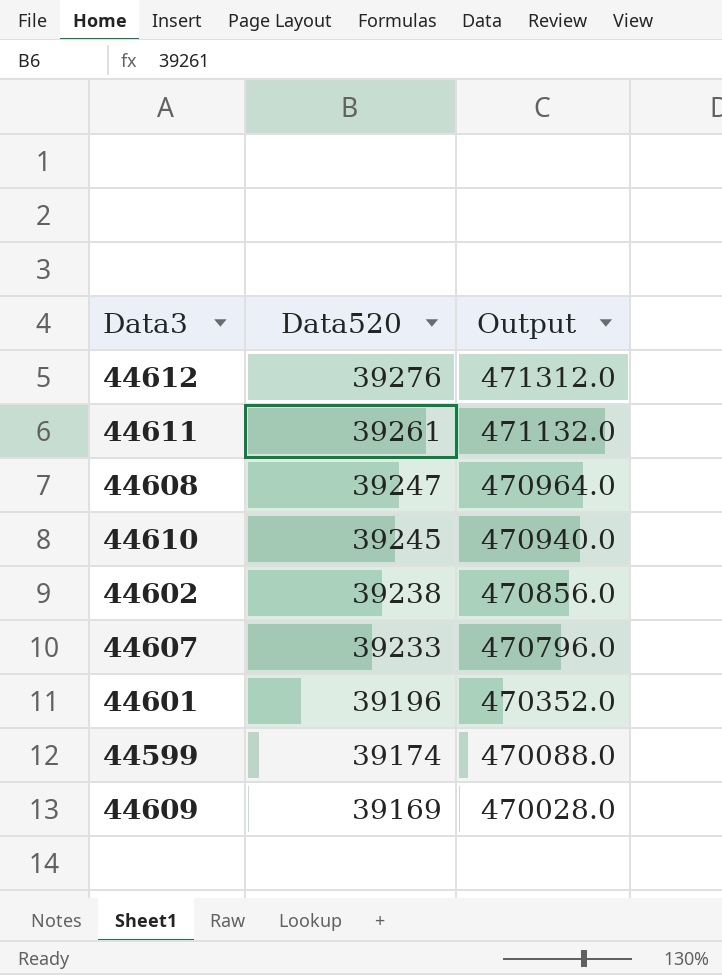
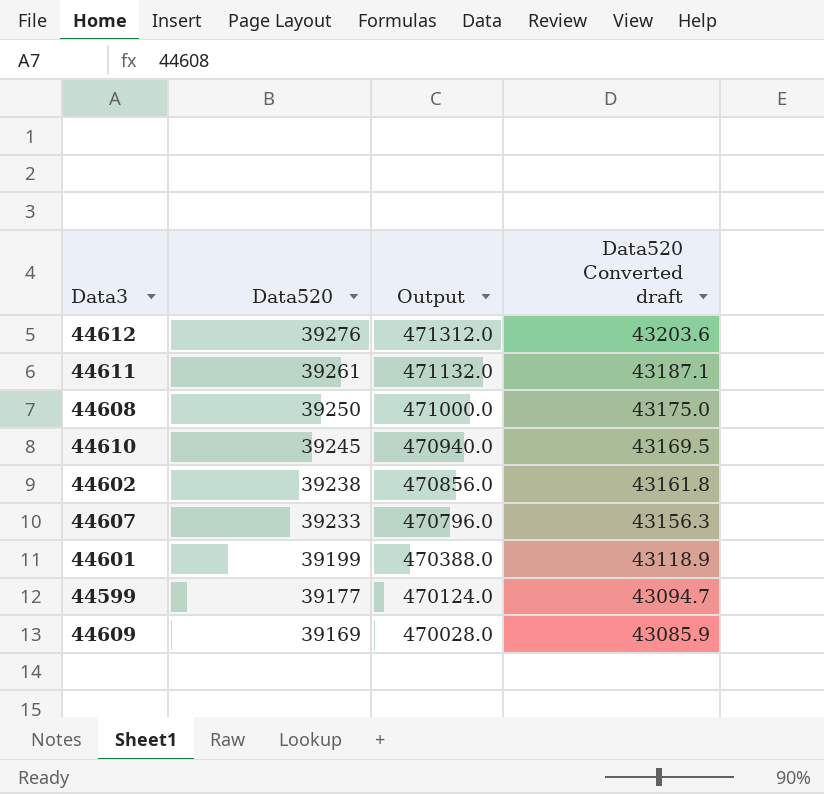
column Data520 Converted draft | formula: none -> [Data520] * 1.1
44608 | Data520: 39247 -> 39250
44608 | Output: 470964.0 -> 471000.0
44601 | Data520: 39196 -> 39199
44601 | Output: 470352.0 -> 470388.0
44599 | Data520: 39174 -> 39177
44599 | Output: 470088.0 -> 470124.0

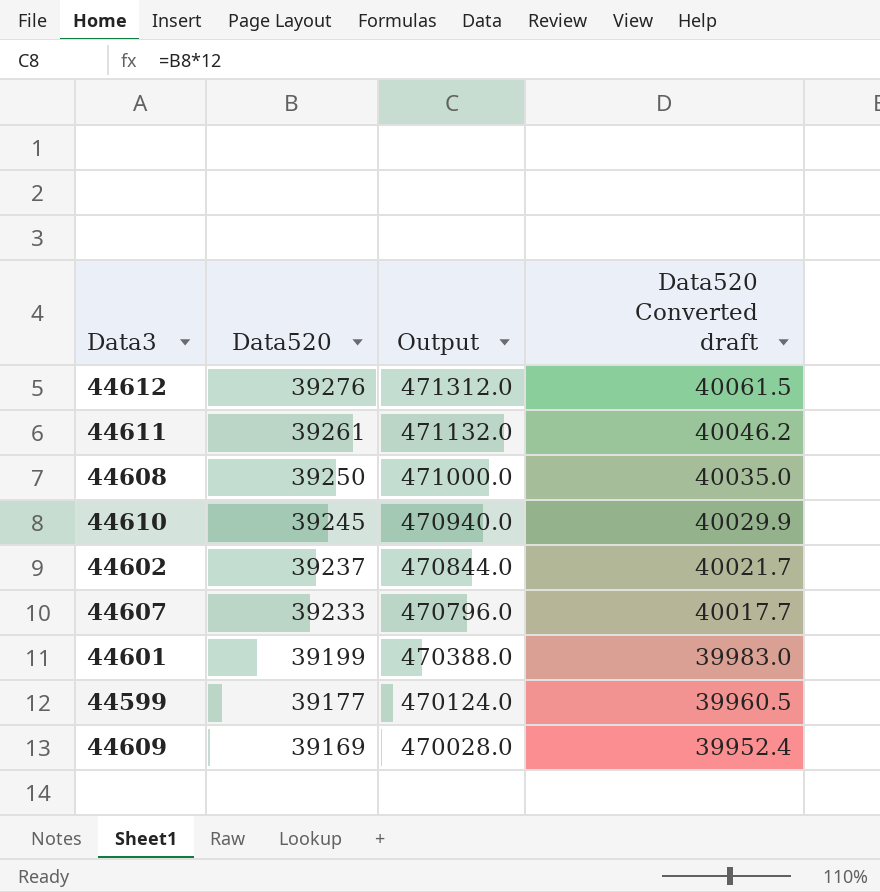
column Data520 Converted draft | formula: [Data520] * 1.1 -> [Data520] * 1.02
44602 | Data520: 39238 -> 39237
44602 | Output: 470856.0 -> 470844.0

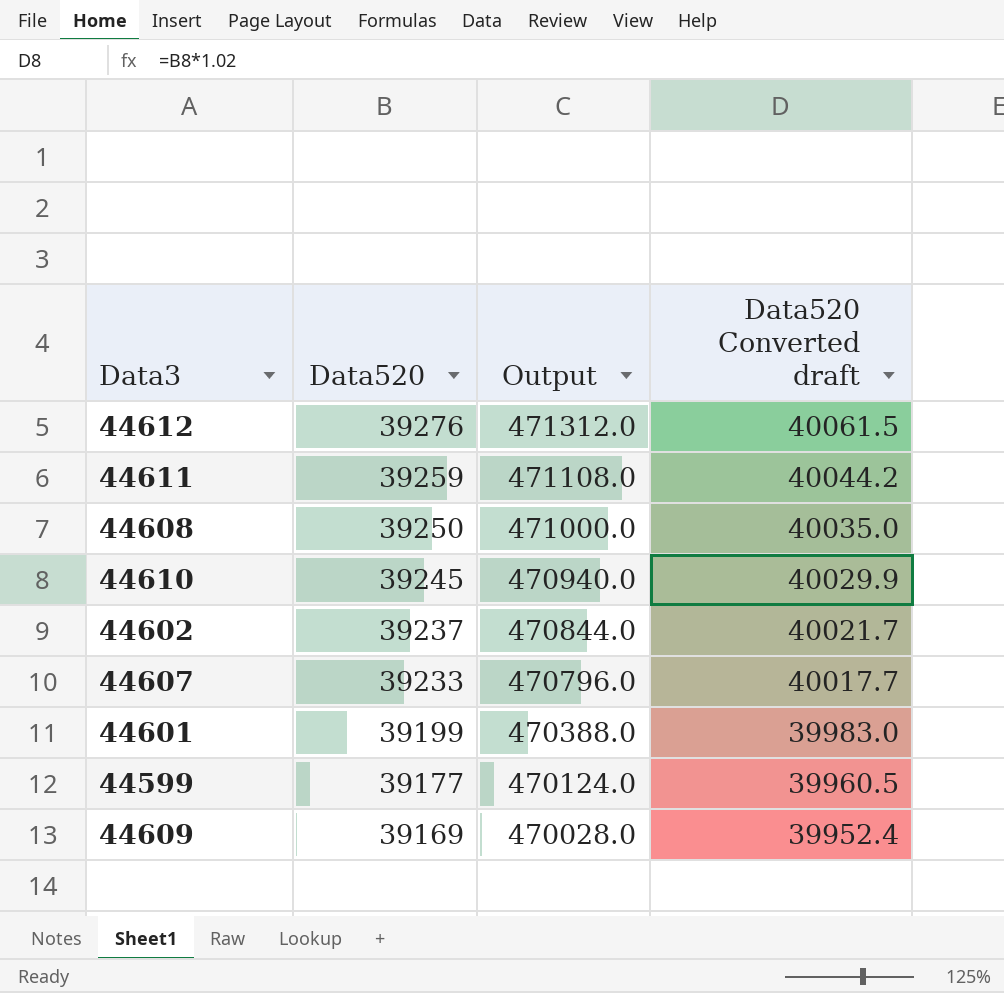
44611 | Data520: 39261 -> 39259
44611 | Output: 471132.0 -> 471108.0
44611 | Data520 Converted draft: 40046.2 -> 40044.2

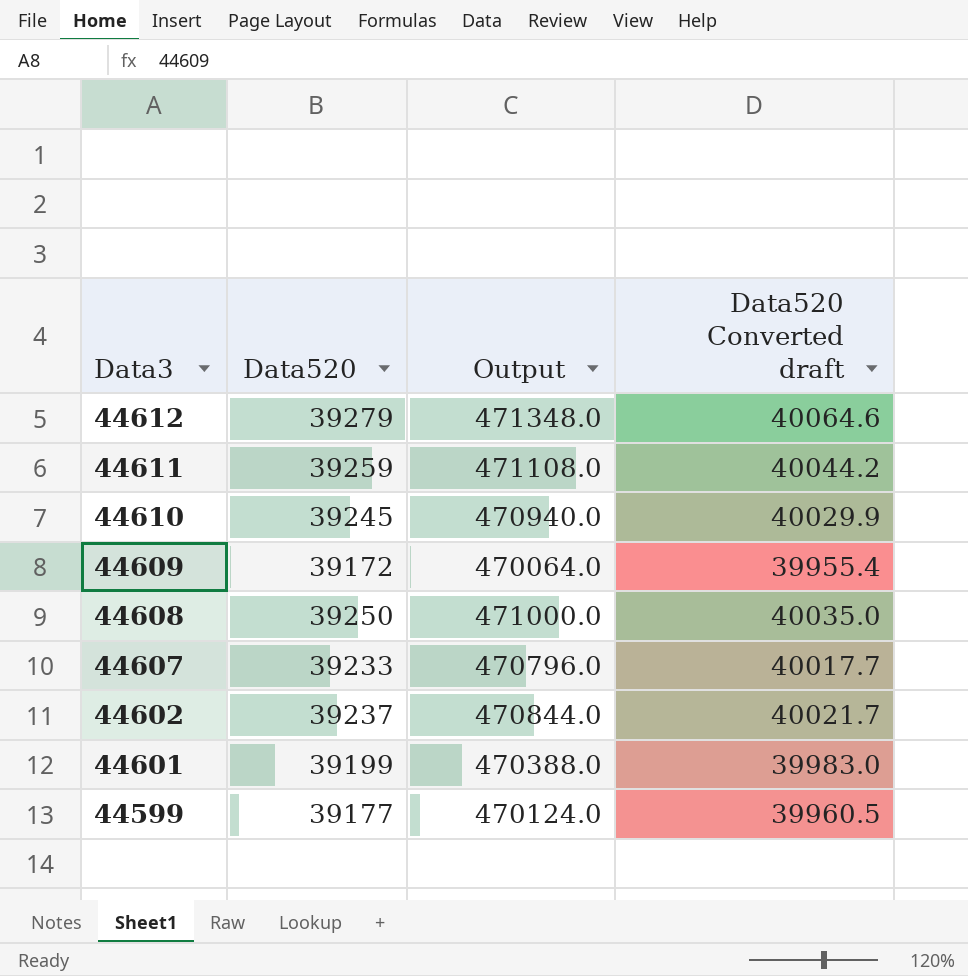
row order: Data520 descending -> Data3 descending
44612 | Data520: 39276 -> 39279
44612 | Output: 471312.0 -> 471348.0
44612 | Data520 Converted draft: 40061.5 -> 40064.6
44609 | Data520: 39169 -> 39172
44609 | Output: 470028.0 -> 470064.0
44609 | Data520 Converted draft: 39952.4 -> 39955.4

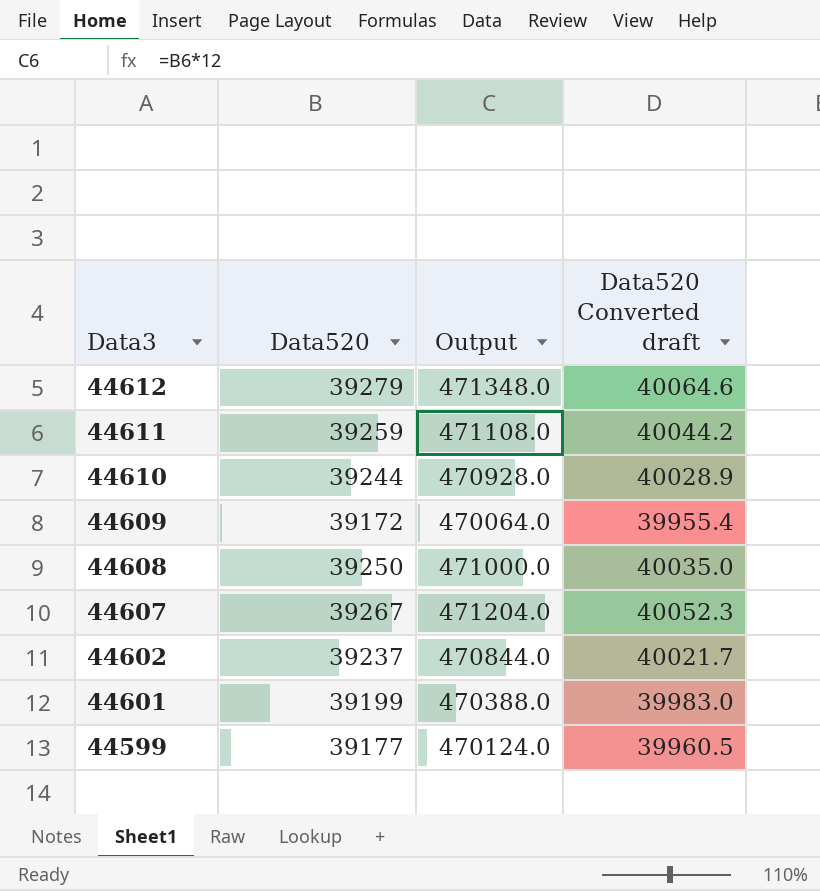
44610 | Data520: 39245 -> 39244
44610 | Output: 470940.0 -> 470928.0
44610 | Data520 Converted draft: 40029.9 -> 40028.9
44607 | Data520: 39233 -> 39267
44607 | Output: 470796.0 -> 471204.0
44607 | Data520 Converted draft: 40017.7 -> 40052.3

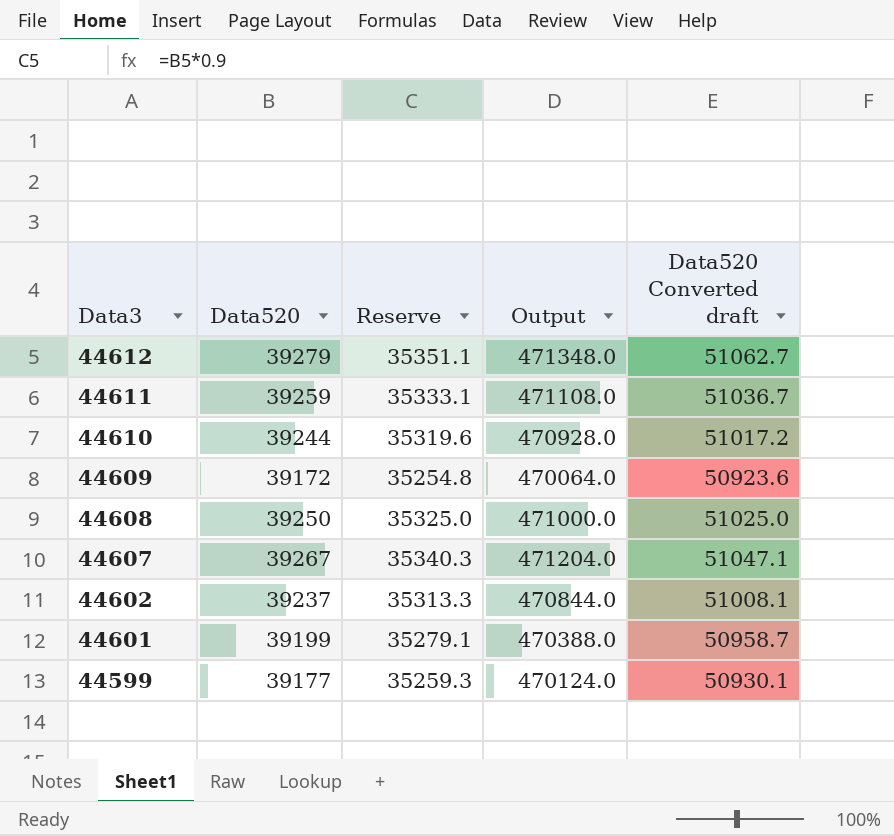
column Reserve | formula: none -> [Data520] * 0.9
column Data520 Converted draft | formula: [Data520] * 1.02 -> [Data520] * 1.3

